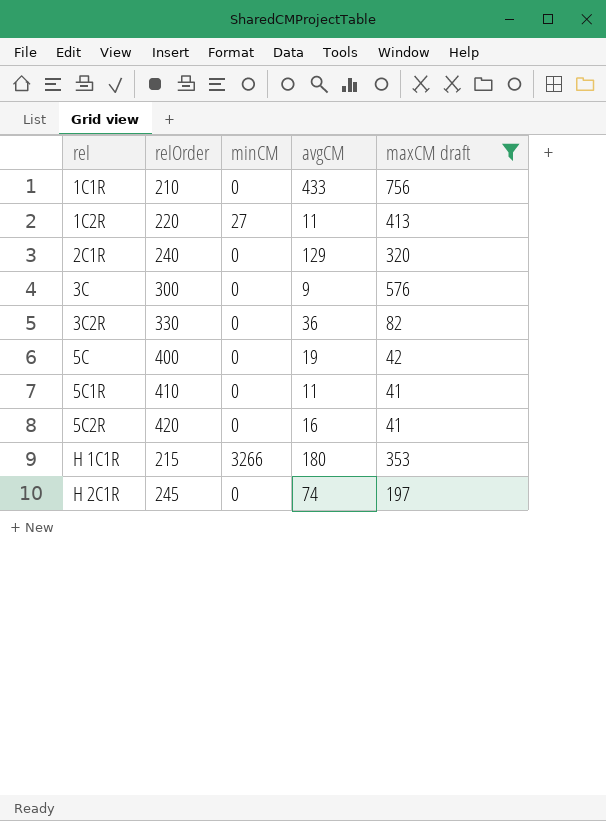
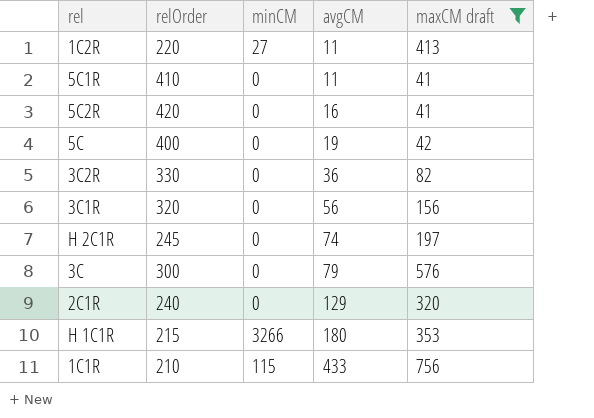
row order: rel ascending -> avgCM ascending
row 3C1R: none -> 320 | 0 | 56 | 156
3C | avgCM: 9 -> 79
1C1R | minCM: 0 -> 115

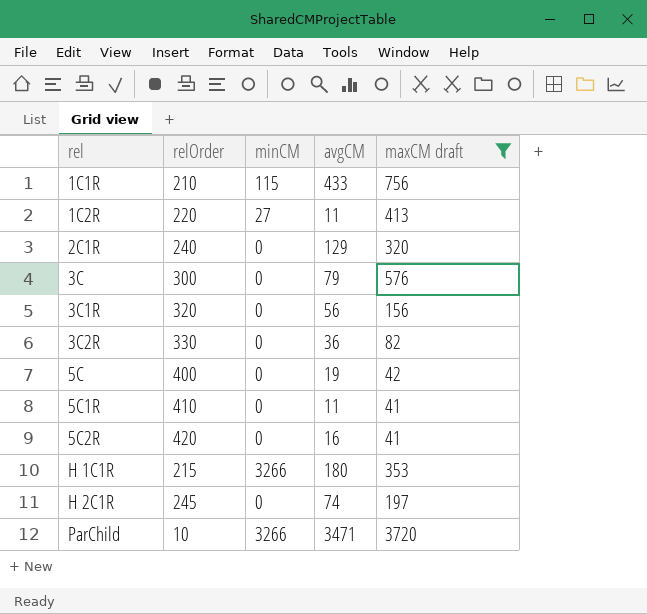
row order: avgCM ascending -> rel ascending
row ParChild: none -> 10 | 3266 | 3471 | 3720

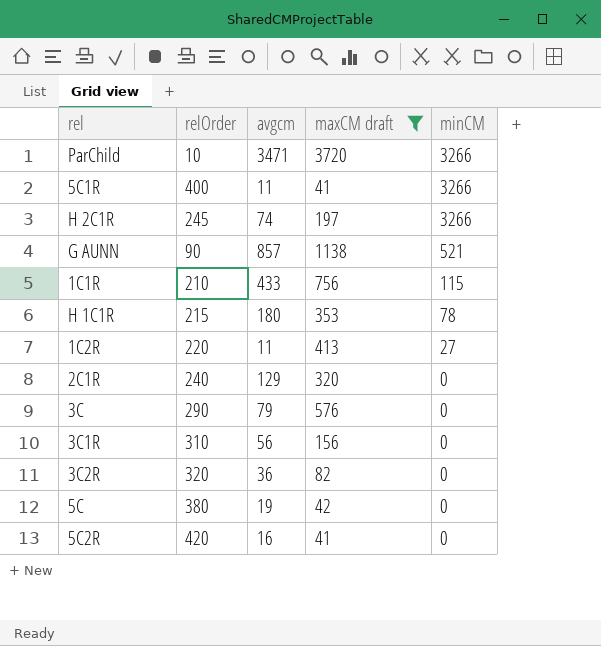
row order: rel ascending -> minCM descending
column name: avgCM -> avgcm
column minCM | position: 3 -> 5
5C1R | relOrder: 410 -> 400
5C1R | minCM: 0 -> 3266
H 2C1R | minCM: 0 -> 3266
row G AUNN: none -> 90 | 857 | 1138 | 521
H 1C1R | minCM: 3266 -> 78
3C | relOrder: 300 -> 290
3C1R | relOrder: 320 -> 310
3C2R | relOrder: 330 -> 320
5C | relOrder: 400 -> 380

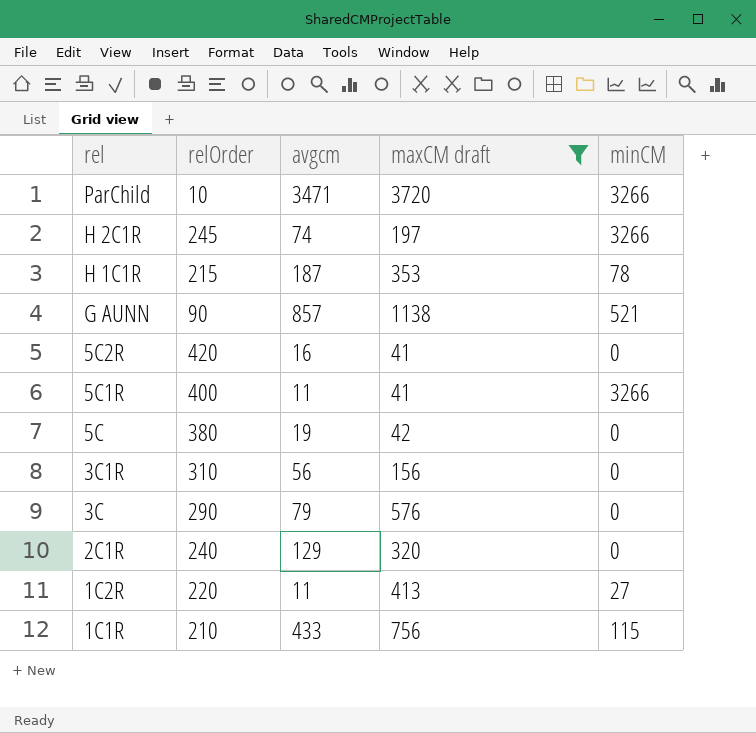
row order: minCM descending -> rel descending
row 3C2R: 320 | 36 | 82 | 0 -> none
H 1C1R | avgcm: 180 -> 187

